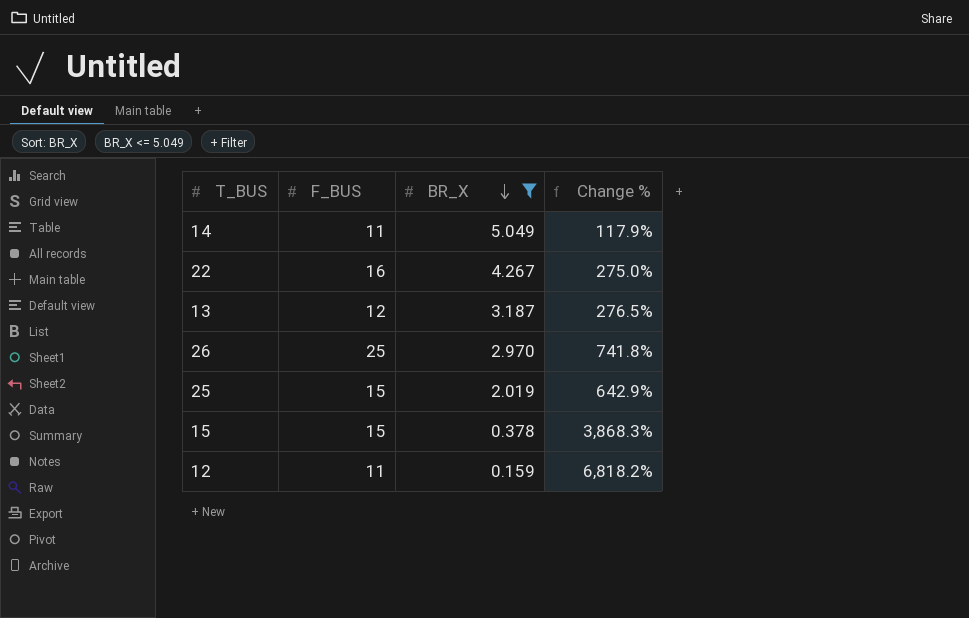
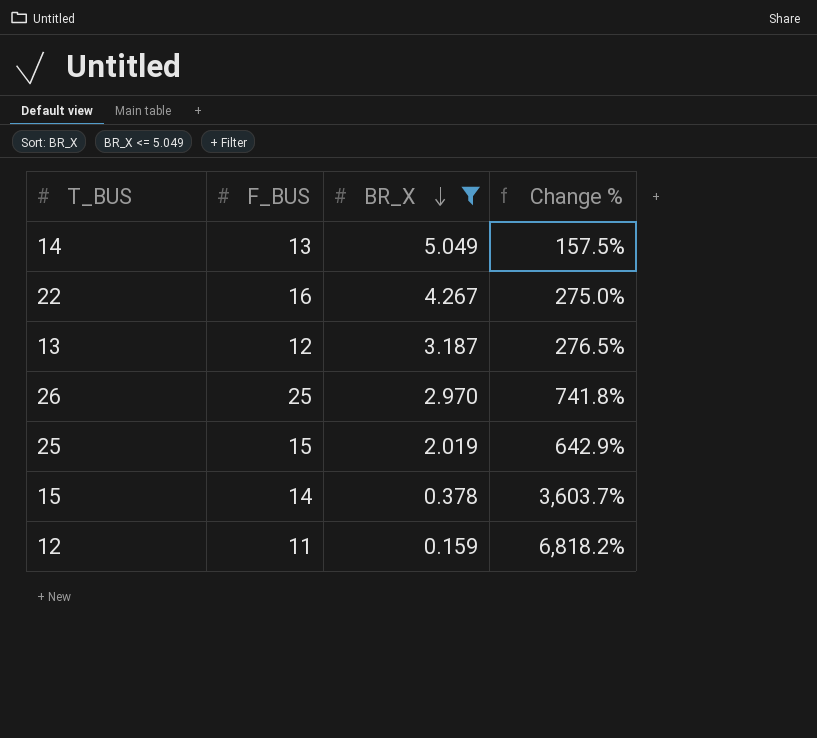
14 | F_BUS: 11 -> 13
14 | Change %: 117.9% -> 157.5%
15 | F_BUS: 15 -> 14
15 | Change %: 3,868.3% -> 3,603.7%

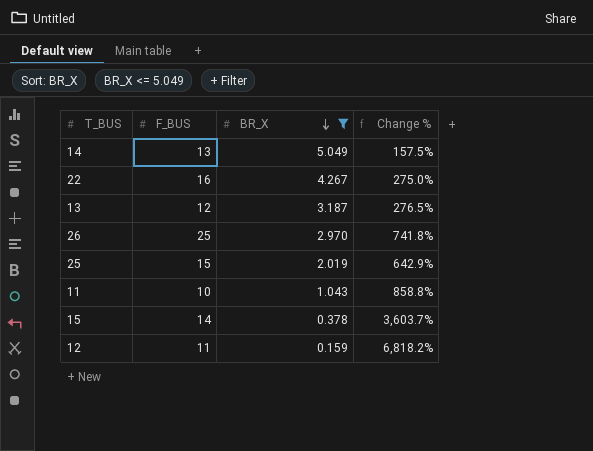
row 11: none -> 10 | 1.043 | 858.8%

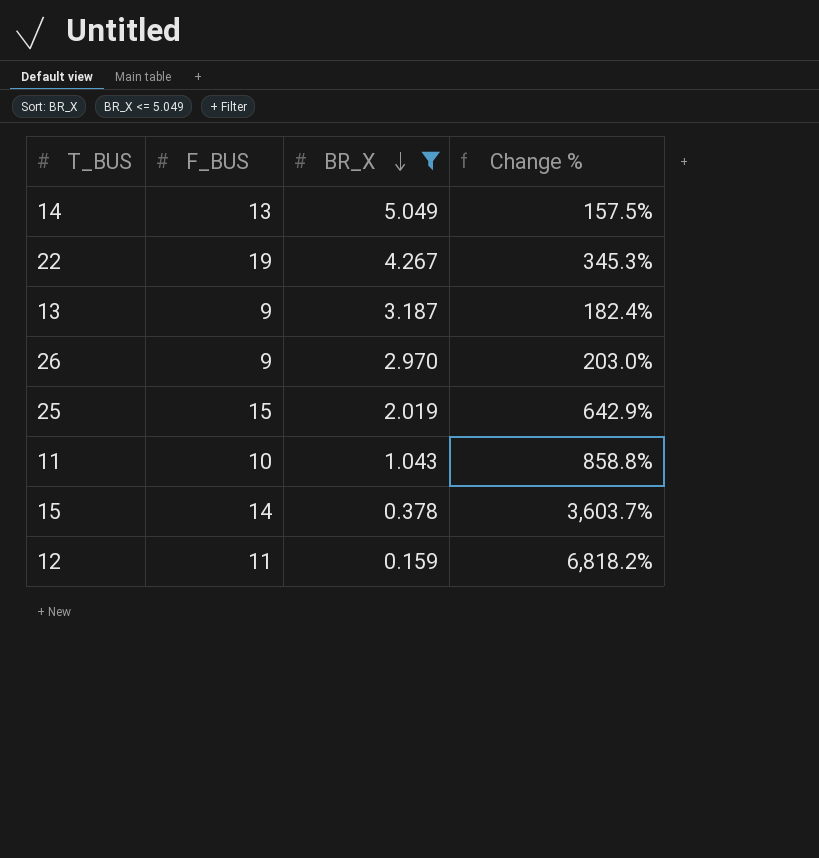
22 | F_BUS: 16 -> 19
22 | Change %: 275.0% -> 345.3%
13 | F_BUS: 12 -> 9
13 | Change %: 276.5% -> 182.4%
26 | F_BUS: 25 -> 9
26 | Change %: 741.8% -> 203.0%

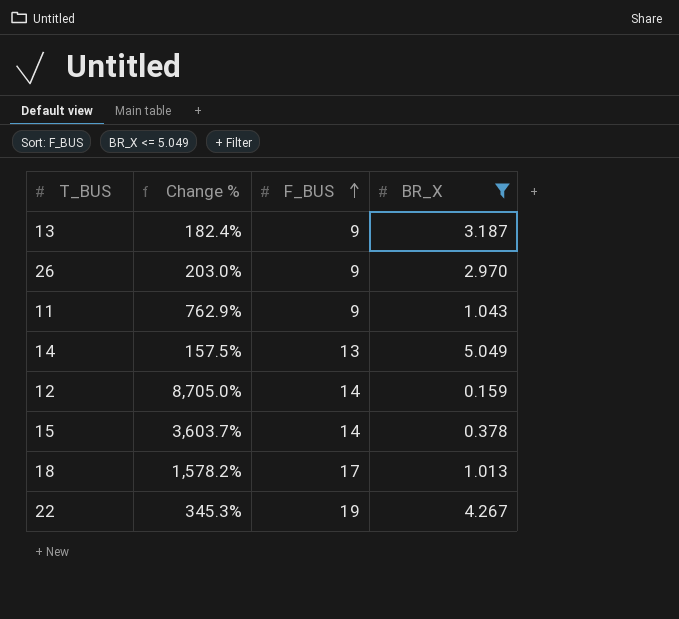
row order: BR_X descending -> F_BUS ascending
column Change % | position: 4 -> 2
row 25: 15 | 2.019 | 642.9% -> none
11 | Change %: 858.8% -> 762.9%
11 | F_BUS: 10 -> 9
12 | Change %: 6,818.2% -> 8,705.0%
12 | F_BUS: 11 -> 14
row 18: none -> 1,578.2% | 17 | 1.013

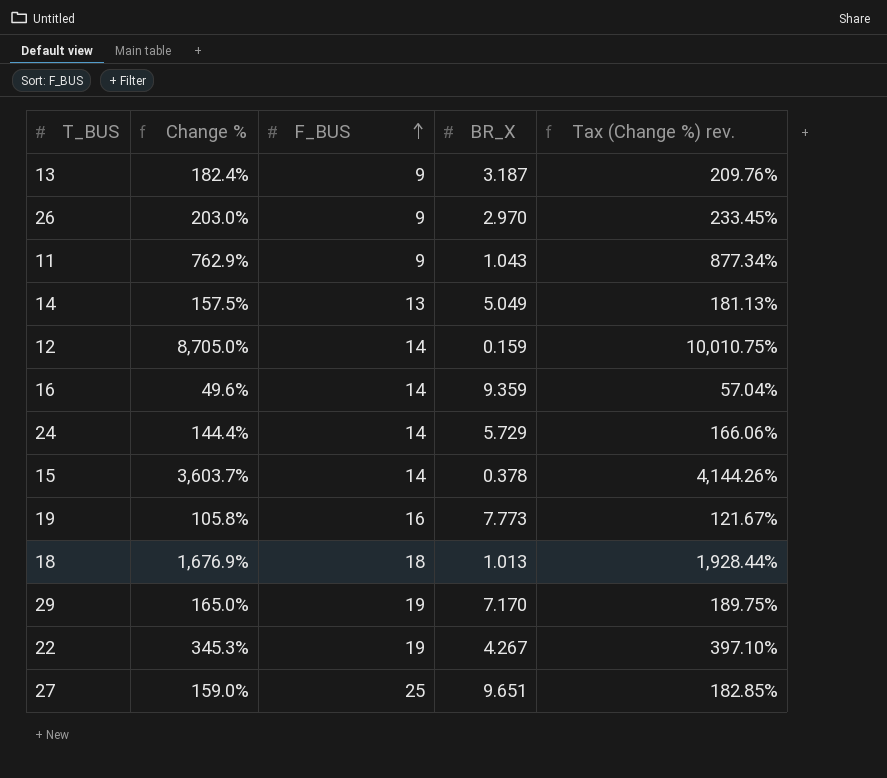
filter: BR_X <= 5.049 -> none
column Tax (Change %) rev. | formula: none -> [Change %] * 1.15
18 | Change %: 1,578.2% -> 1,676.9%
18 | F_BUS: 17 -> 18

